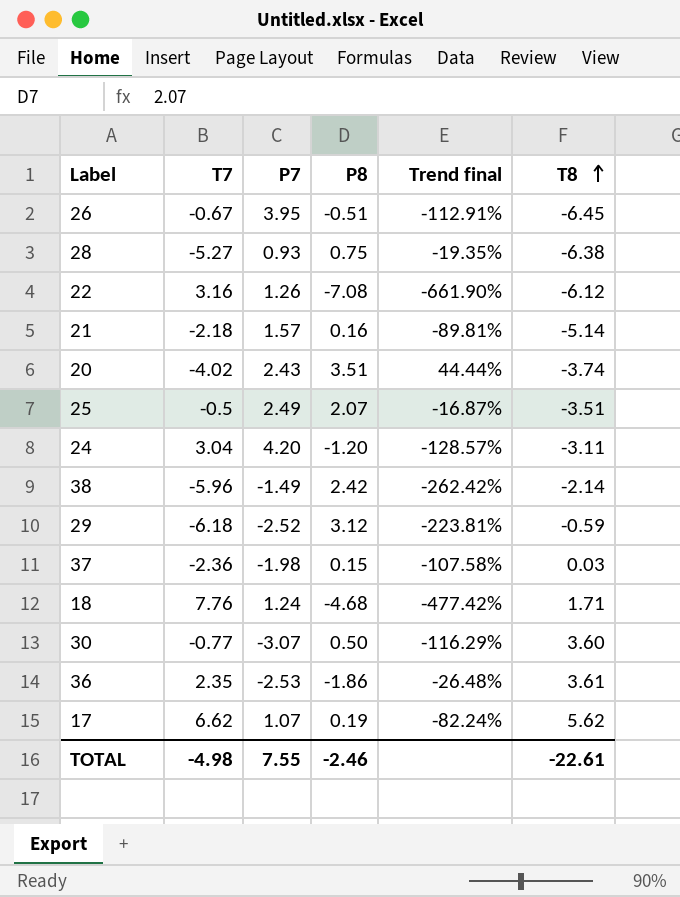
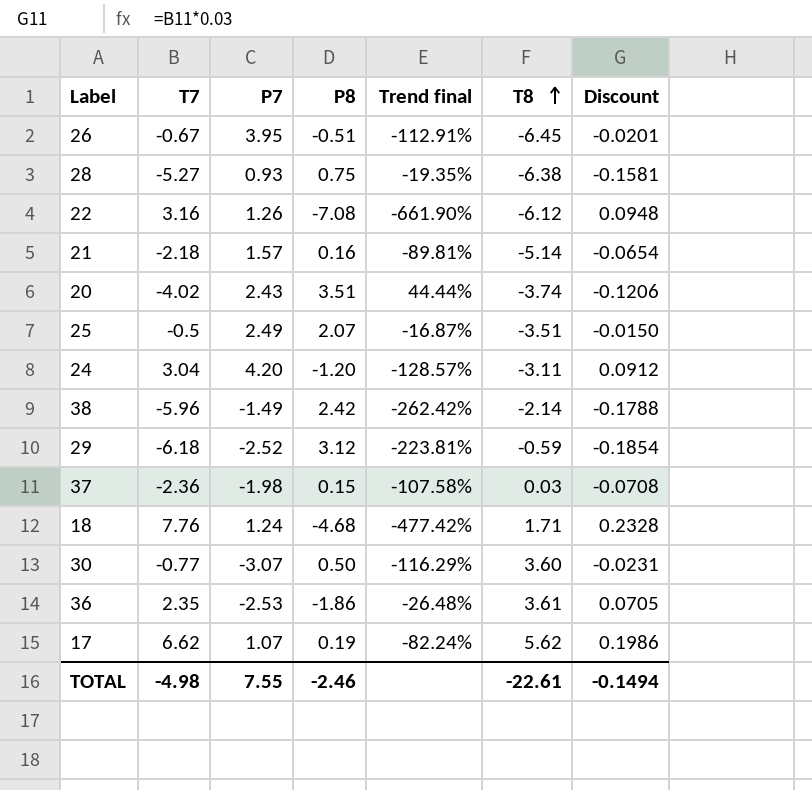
column Discount | formula: none -> [T7] * 0.03

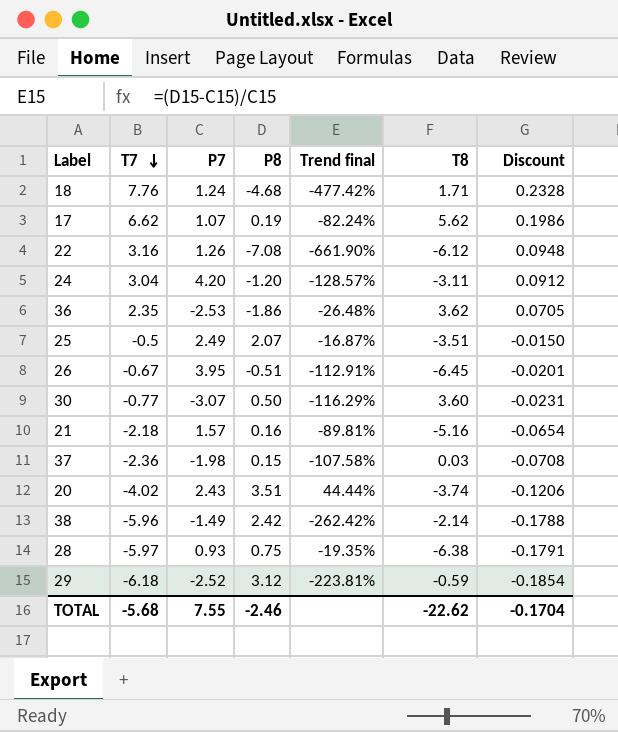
row order: T8 ascending -> T7 descending
36 | T8: 3.61 -> 3.62
21 | T8: -5.14 -> -5.16
28 | T7: -5.27 -> -5.97
28 | Discount: -0.1581 -> -0.1791
TOTAL | T7: -4.98 -> -5.68
TOTAL | T8: -22.61 -> -22.62
TOTAL | Discount: -0.1494 -> -0.1704

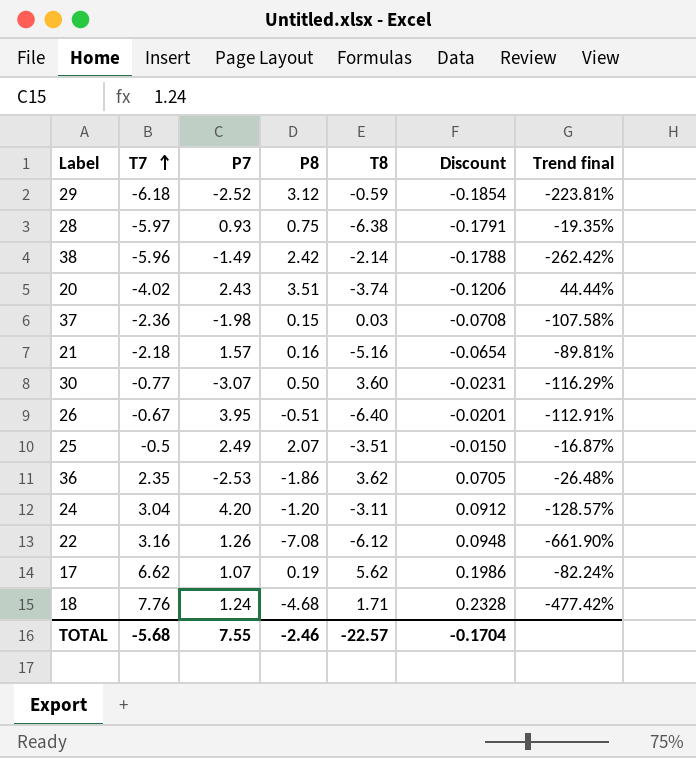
row order: T7 descending -> T7 ascending
column Trend final | position: 5 -> 7
26 | T8: -6.45 -> -6.40
TOTAL | T8: -22.62 -> -22.57

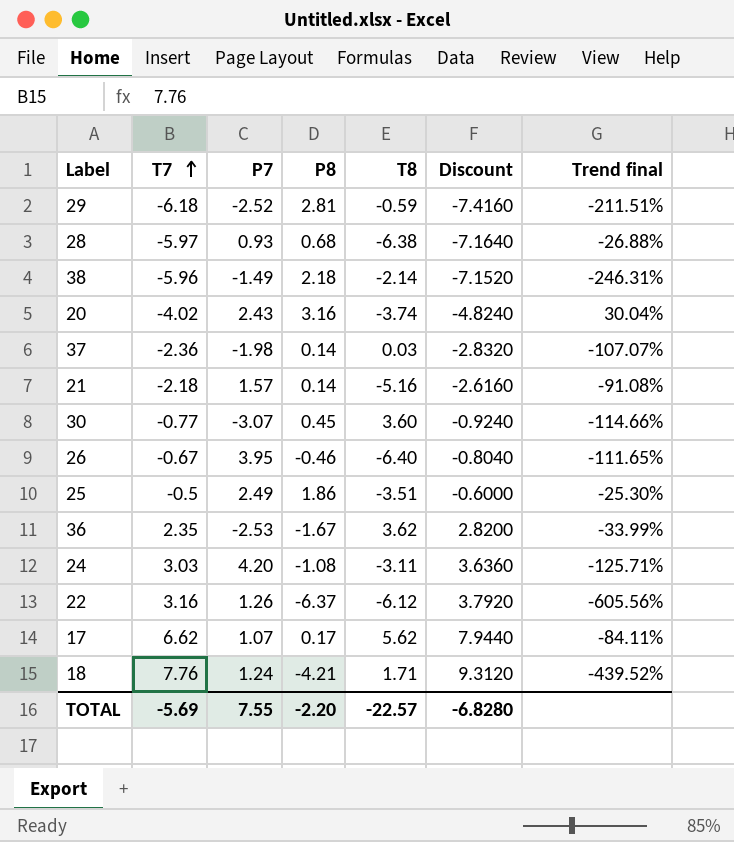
column Discount | formula: [T7] * 0.03 -> [T7] * 1.2
29 | P8: 3.12 -> 2.81
29 | Trend final: -223.81% -> -211.51%
28 | P8: 0.75 -> 0.68
28 | Trend final: -19.35% -> -26.88%
38 | P8: 2.42 -> 2.18
38 | Trend final: -262.42% -> -246.31%
20 | P8: 3.51 -> 3.16
20 | Trend final: 44.44% -> 30.04%
37 | P8: 0.15 -> 0.14
37 | Trend final: -107.58% -> -107.07%
21 | P8: 0.16 -> 0.14
21 | Trend final: -89.81% -> -91.08%
30 | P8: 0.50 -> 0.45
30 | Trend final: -116.29% -> -114.66%
26 | P8: -0.51 -> -0.46
26 | Trend final: -112.91% -> -111.65%
25 | P8: 2.07 -> 1.86
25 | Trend final: -16.87% -> -25.30%
36 | P8: -1.86 -> -1.67
36 | Trend final: -26.48% -> -33.99%
24 | T7: 3.04 -> 3.03
24 | P8: -1.20 -> -1.08
24 | Trend final: -128.57% -> -125.71%
22 | P8: -7.08 -> -6.37
22 | Trend final: -661.90% -> -605.56%
17 | P8: 0.19 -> 0.17
17 | Trend final: -82.24% -> -84.11%
18 | P8: -4.68 -> -4.21
18 | Trend final: -477.42% -> -439.52%
TOTAL | T7: -5.68 -> -5.69
TOTAL | P8: -2.46 -> -2.20
TOTAL | Discount: -0.1704 -> -6.8280

